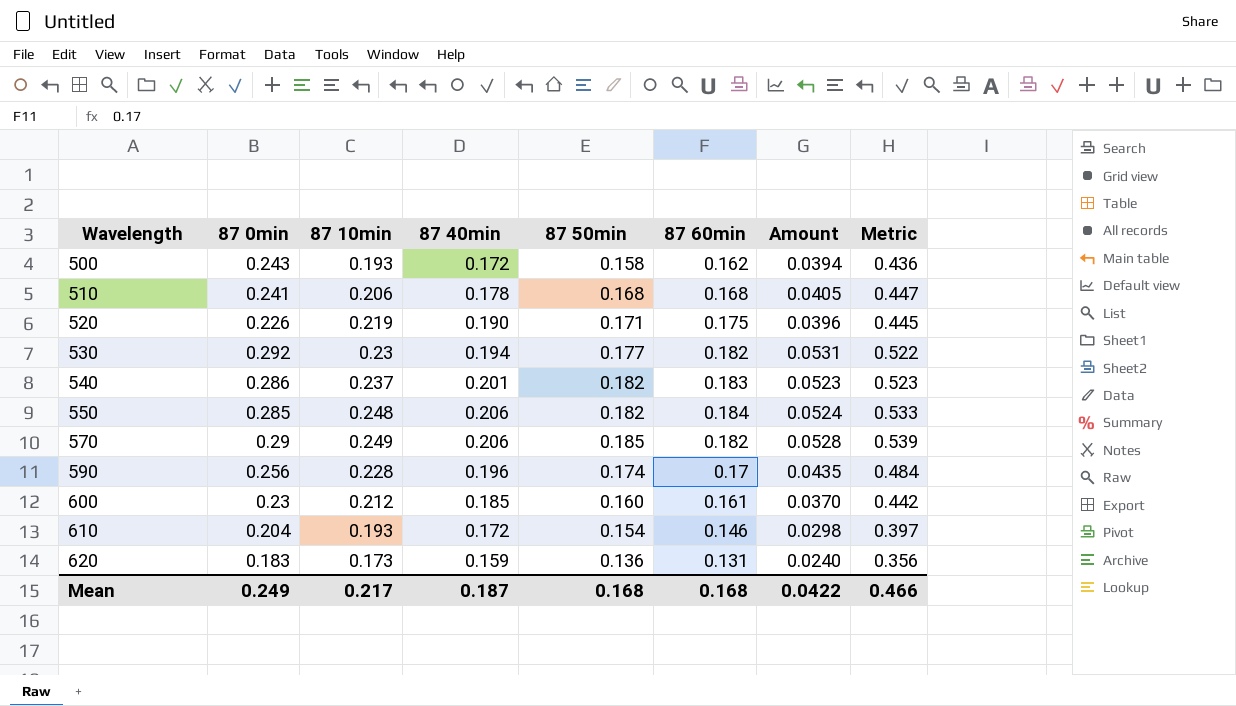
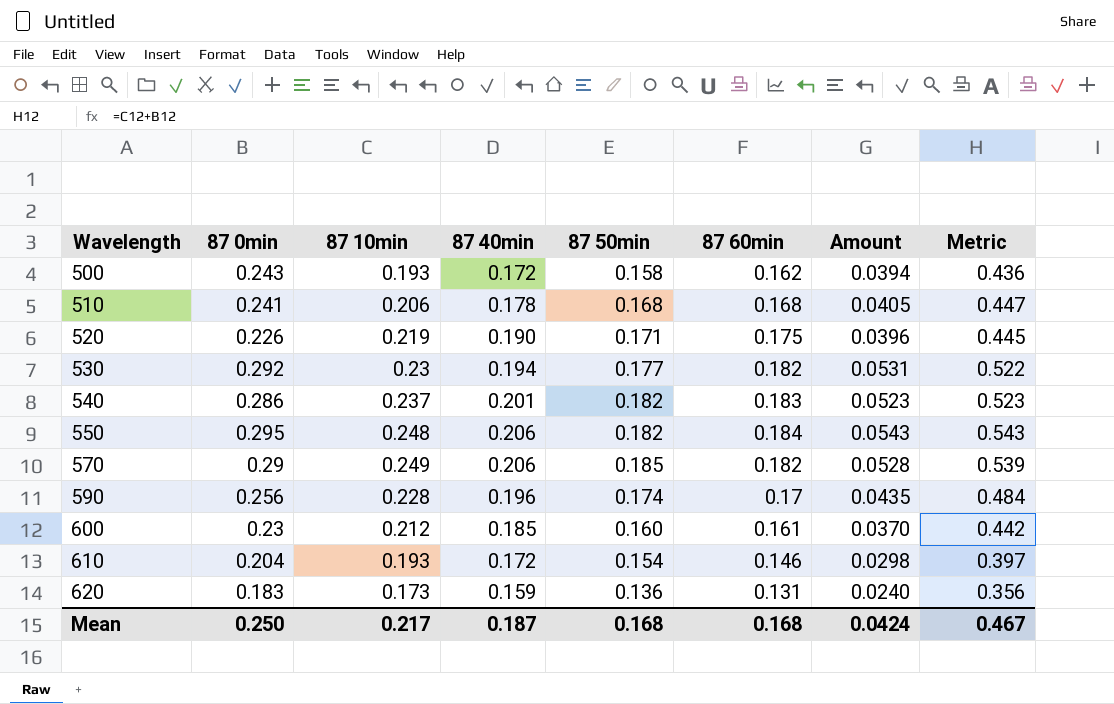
550 | 87 0min: 0.285 -> 0.295
550 | Amount: 0.0524 -> 0.0543
550 | Metric: 0.533 -> 0.543
Mean | 87 0min: 0.249 -> 0.250
Mean | Amount: 0.0422 -> 0.0424
Mean | Metric: 0.466 -> 0.467

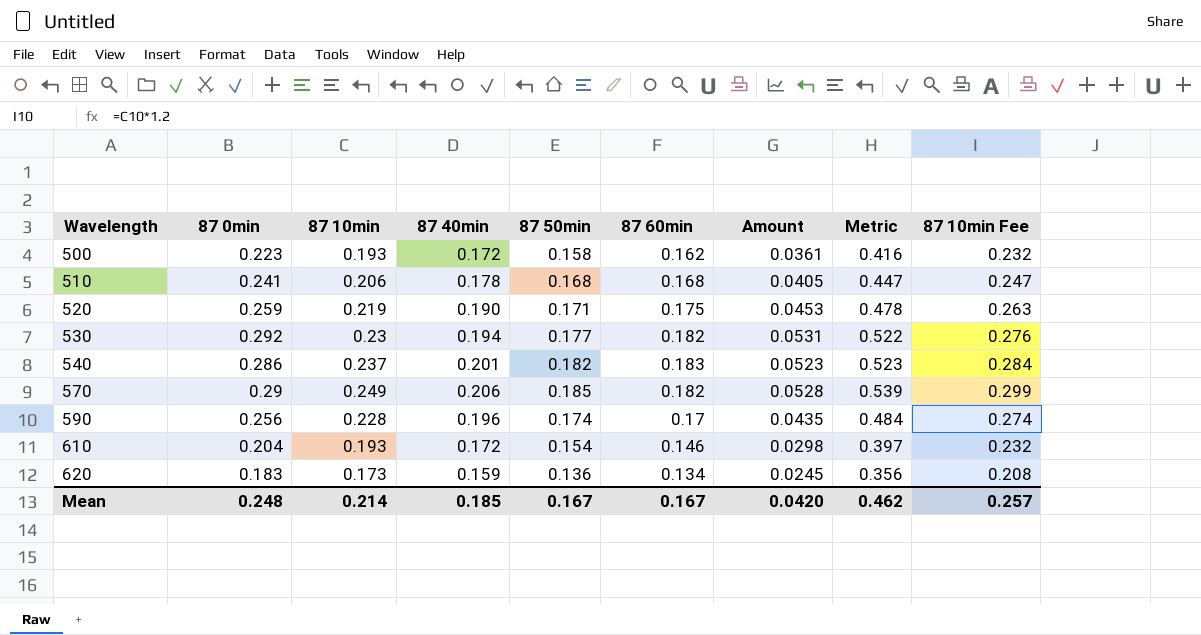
column 87 10min Fee | formula: none -> [87 10min] * 1.2
row 550: 0.295 | 0.248 | 0.206 | 0.182 | 0.184 | 0.0543 | 0.543 -> none
row 600: 0.23 | 0.212 | 0.185 | 0.160 | 0.161 | 0.0370 | 0.442 -> none
500 | 87 0min: 0.243 -> 0.223
500 | Amount: 0.0394 -> 0.0361
500 | Metric: 0.436 -> 0.416
520 | 87 0min: 0.226 -> 0.259
520 | Amount: 0.0396 -> 0.0453
520 | Metric: 0.445 -> 0.478
620 | 87 60min: 0.131 -> 0.134
620 | Amount: 0.0240 -> 0.0245
Mean | 87 0min: 0.250 -> 0.248
Mean | 87 10min: 0.217 -> 0.214
Mean | 87 40min: 0.187 -> 0.185
Mean | 87 50min: 0.168 -> 0.167
Mean | 87 60min: 0.168 -> 0.167
Mean | Amount: 0.0424 -> 0.0420
Mean | Metric: 0.467 -> 0.462

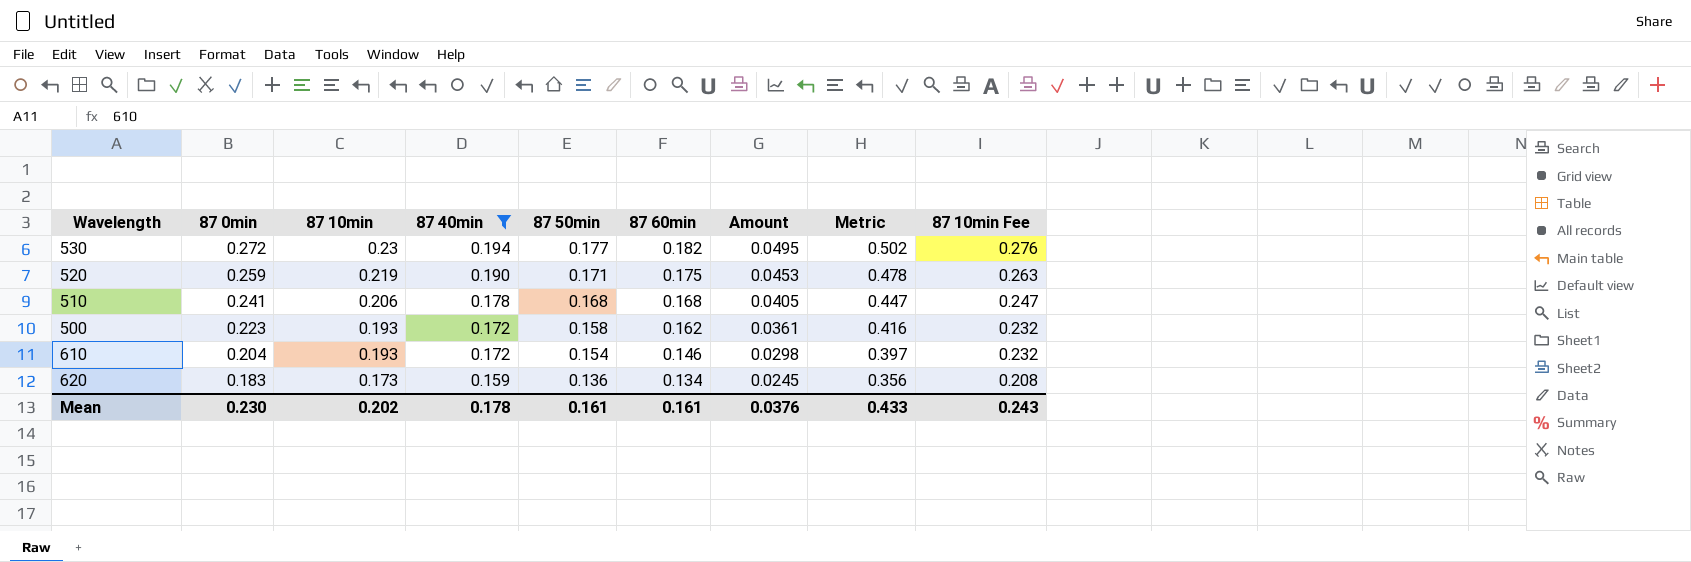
filter: none -> 87 40min <= 0.194
row order: Wavelength ascending -> 87 0min descending
530 | 87 0min: 0.292 -> 0.272
530 | Amount: 0.0531 -> 0.0495
530 | Metric: 0.522 -> 0.502
Mean | 87 0min: 0.248 -> 0.230
Mean | 87 10min: 0.214 -> 0.202
Mean | 87 40min: 0.185 -> 0.178
Mean | 87 50min: 0.167 -> 0.161
Mean | 87 60min: 0.167 -> 0.161
Mean | Amount: 0.0420 -> 0.0376
Mean | Metric: 0.462 -> 0.433
Mean | 87 10min Fee: 0.257 -> 0.243

